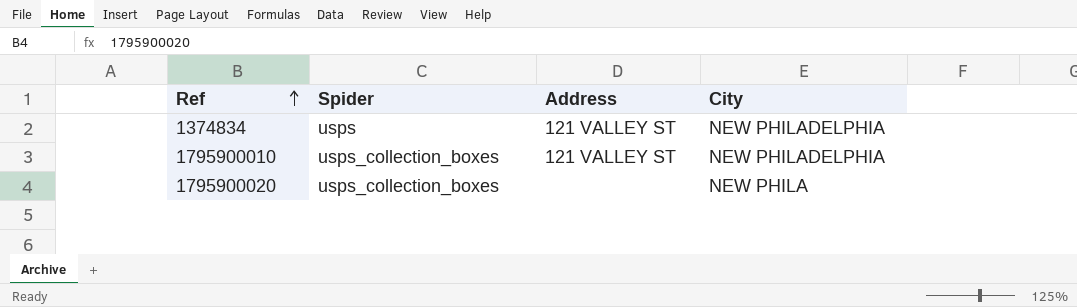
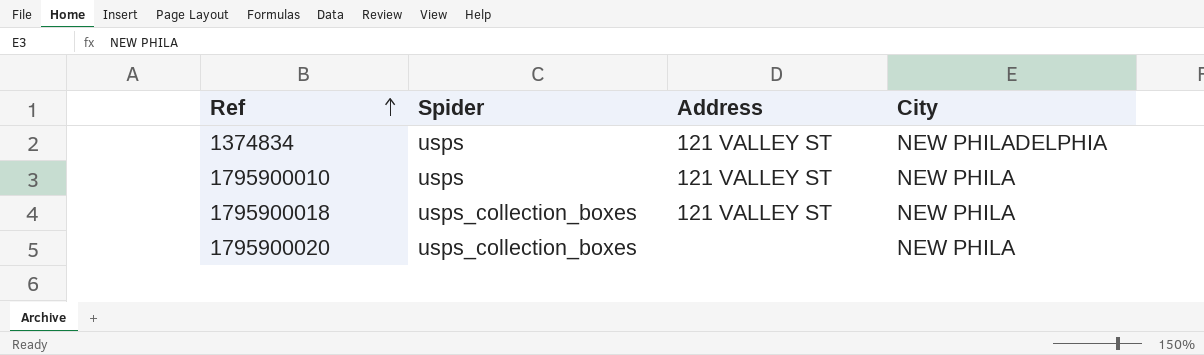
1795900010 | Spider: usps_collection_boxes -> usps
1795900010 | City: NEW PHILADELPHIA -> NEW PHILA
row 1795900018: none -> usps_collection_boxes | 121 VALLEY ST | NEW PHILA

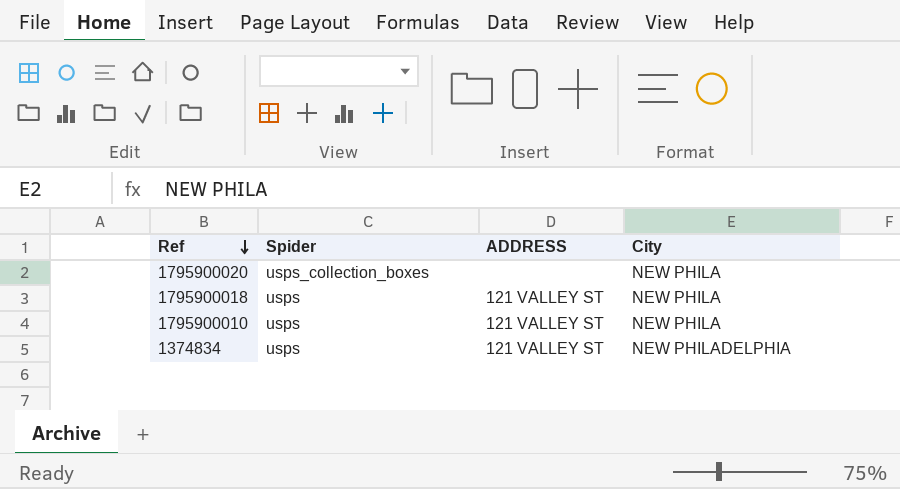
row order: Ref ascending -> Ref descending
column name: Address -> ADDRESS
1795900018 | Spider: usps_collection_boxes -> usps

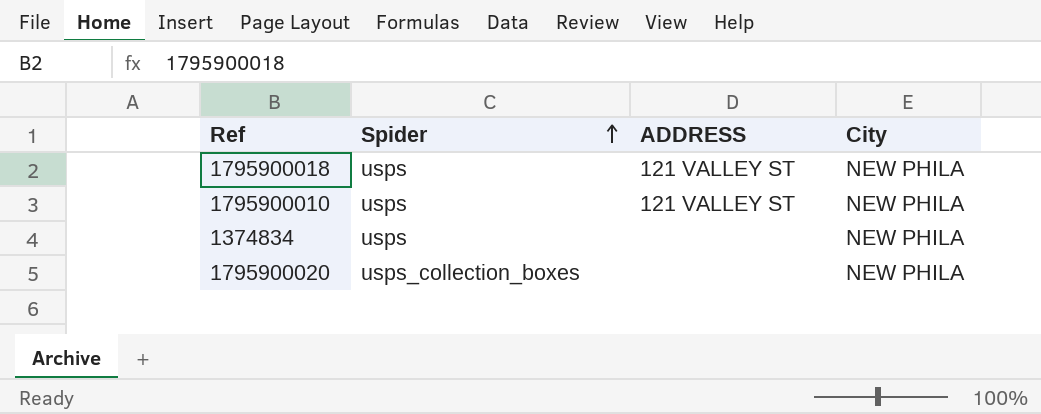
row order: Ref descending -> Spider ascending
1374834 | ADDRESS: 121 VALLEY ST -> none
1374834 | City: NEW PHILADELPHIA -> NEW PHILA

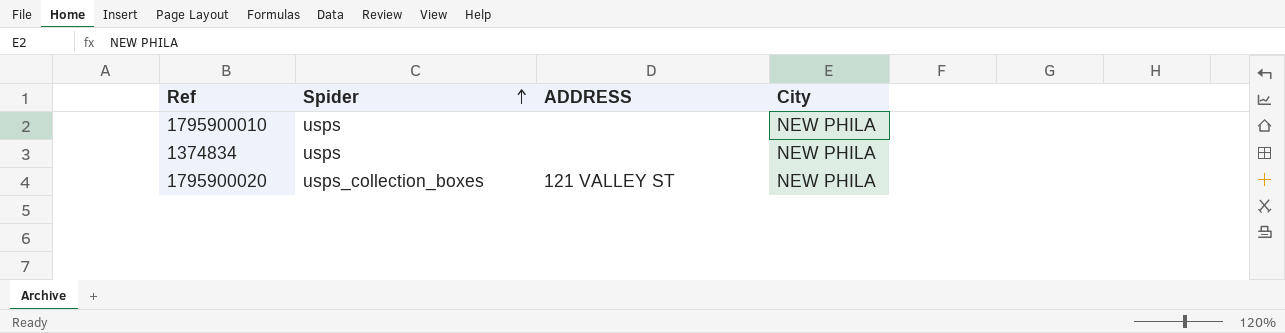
row 1795900018: usps | 121 VALLEY ST | NEW PHILA -> none
1795900010 | ADDRESS: 121 VALLEY ST -> none
1795900020 | ADDRESS: none -> 121 VALLEY ST

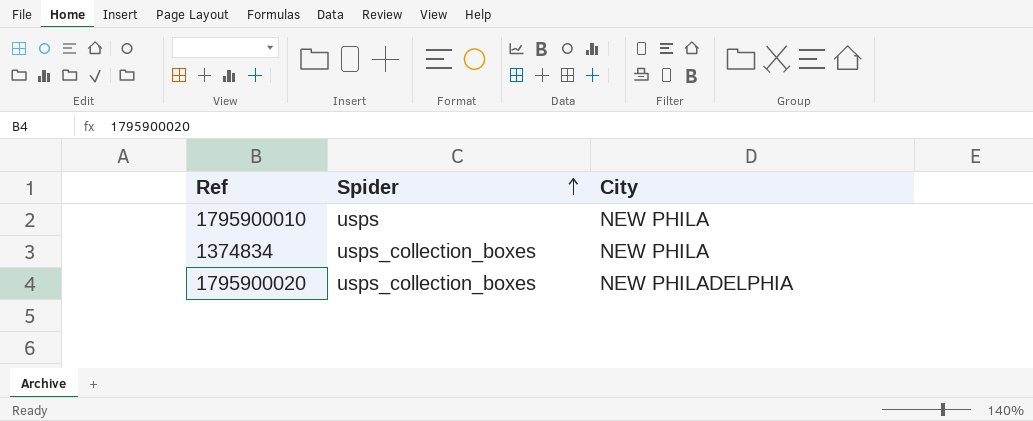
column ADDRESS | position: 3 -> none
1374834 | Spider: usps -> usps_collection_boxes
1795900020 | City: NEW PHILA -> NEW PHILADELPHIA

